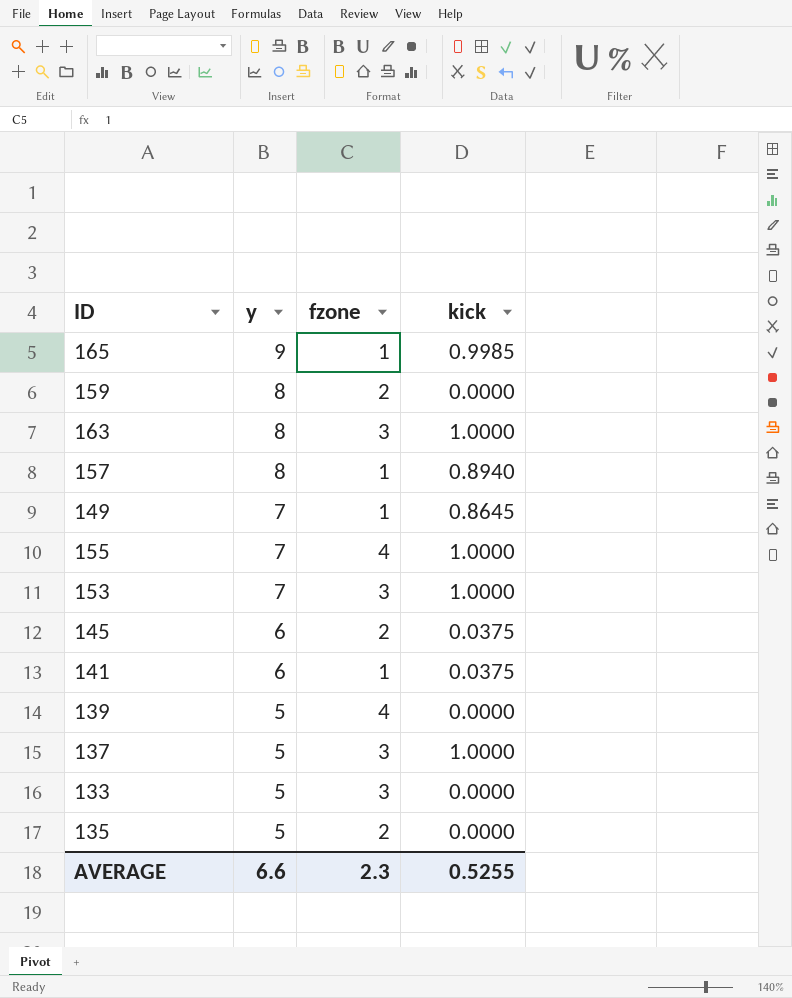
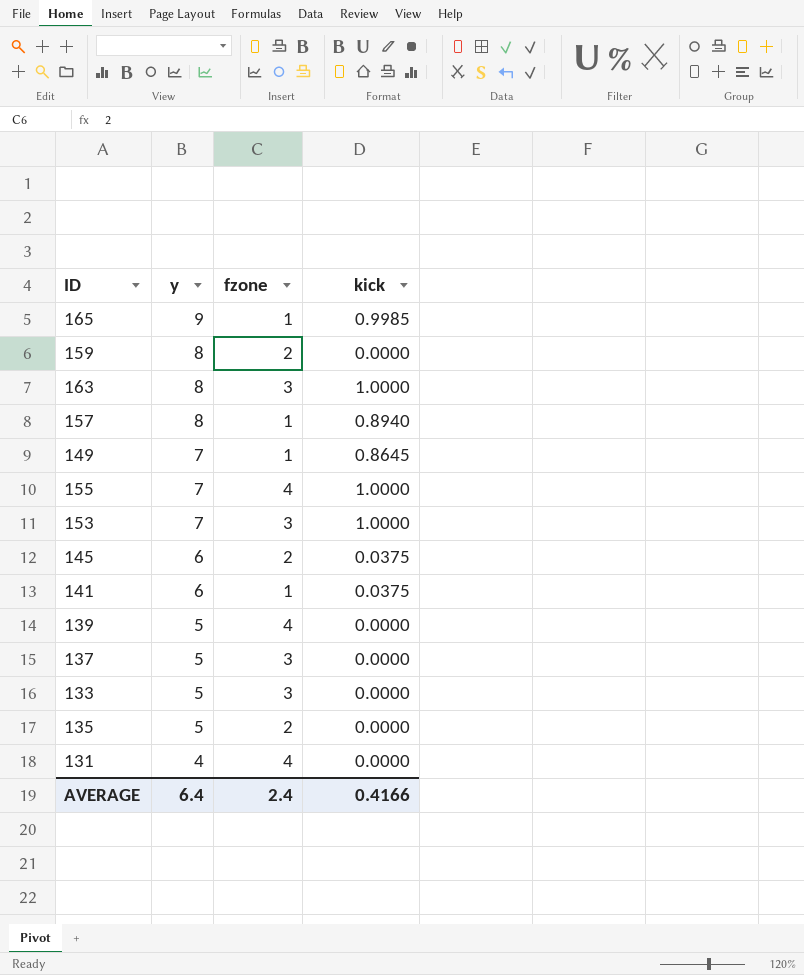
137 | kick: 1.0000 -> 0.0000
row 131: none -> 4 | 4 | 0.0000
AVERAGE | y: 6.6 -> 6.4
AVERAGE | fzone: 2.3 -> 2.4
AVERAGE | kick: 0.5255 -> 0.4166

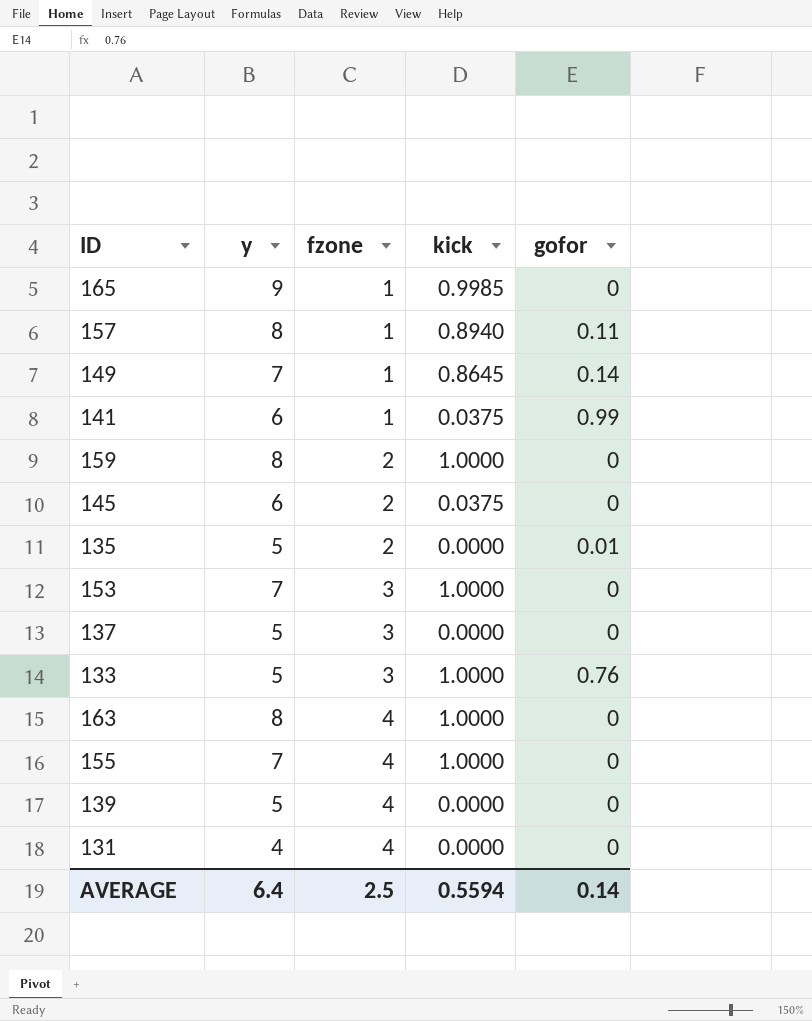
row order: y descending -> fzone ascending
column gofor | position: none -> 5
159 | kick: 0.0000 -> 1.0000
133 | kick: 0.0000 -> 1.0000
163 | fzone: 3 -> 4
AVERAGE | fzone: 2.4 -> 2.5
AVERAGE | kick: 0.4166 -> 0.5594

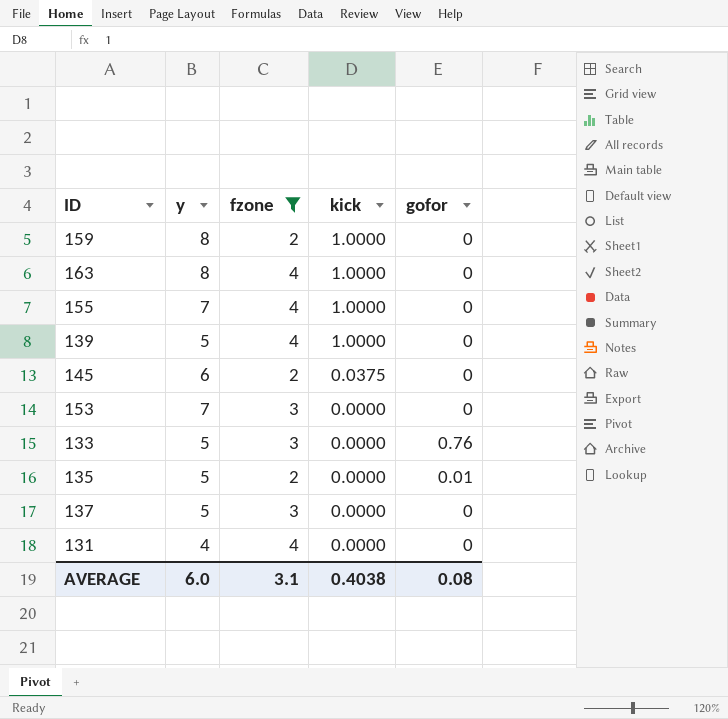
filter: none -> fzone != 1
row order: fzone ascending -> kick descending
139 | kick: 0.0000 -> 1.0000
153 | kick: 1.0000 -> 0.0000
133 | kick: 1.0000 -> 0.0000
AVERAGE | y: 6.4 -> 6.0
AVERAGE | fzone: 2.5 -> 3.1
AVERAGE | kick: 0.5594 -> 0.4038
AVERAGE | gofor: 0.14 -> 0.08

